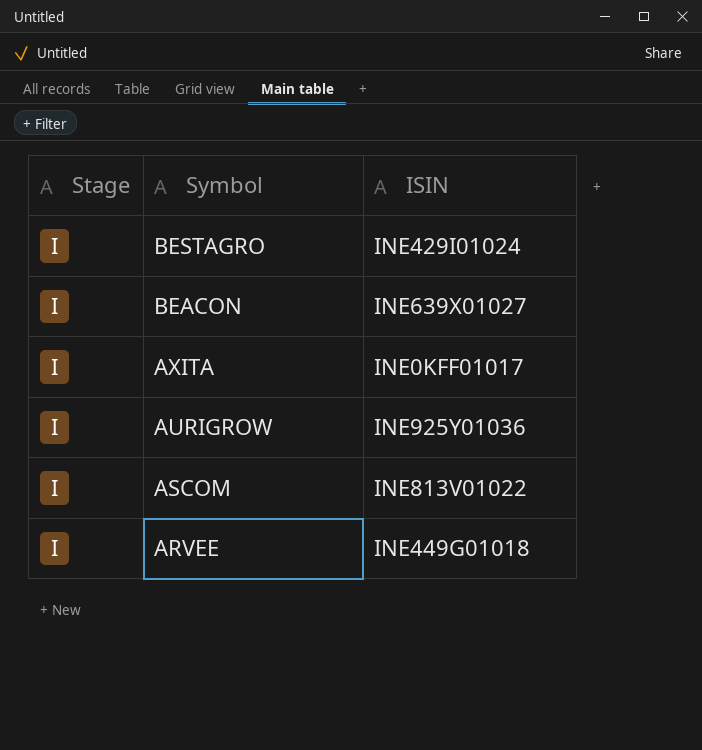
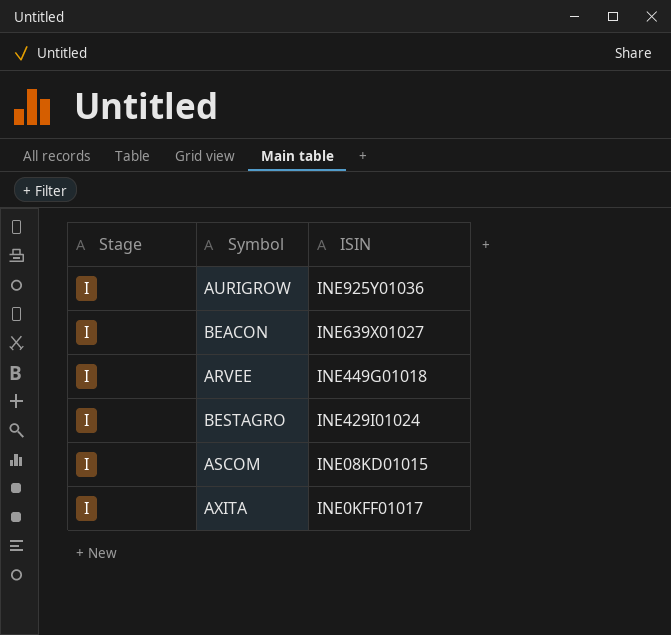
row order: Symbol descending -> ISIN descending
ASCOM | ISIN: INE813V01022 -> INE08KD01015

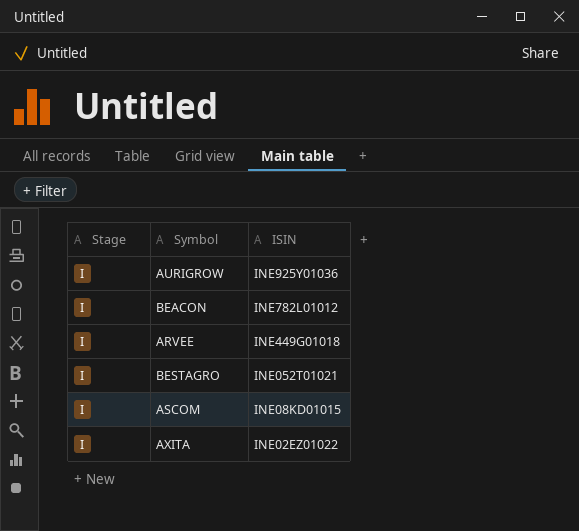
BEACON | ISIN: INE639X01027 -> INE782L01012
BESTAGRO | ISIN: INE429I01024 -> INE052T01021
AXITA | ISIN: INE0KFF01017 -> INE02EZ01022

